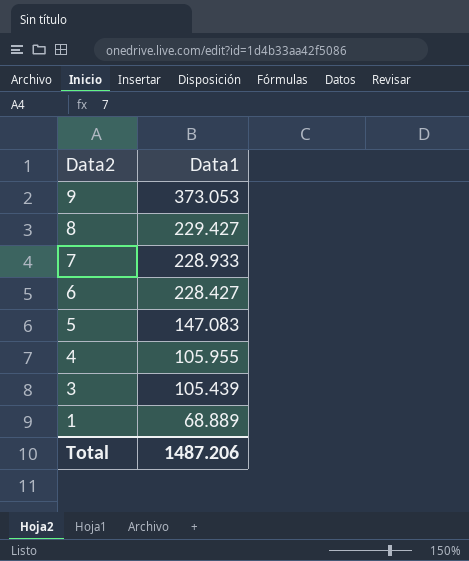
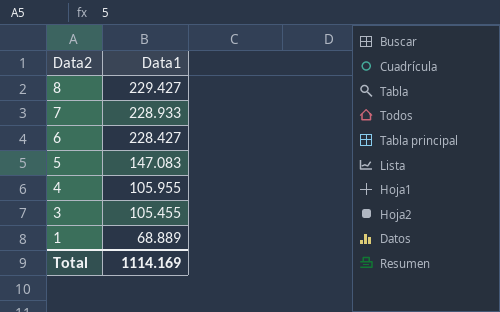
row 9: 373.053 -> none
3 | Data1: 105.439 -> 105.455
Total | Data1: 1487.206 -> 1114.169

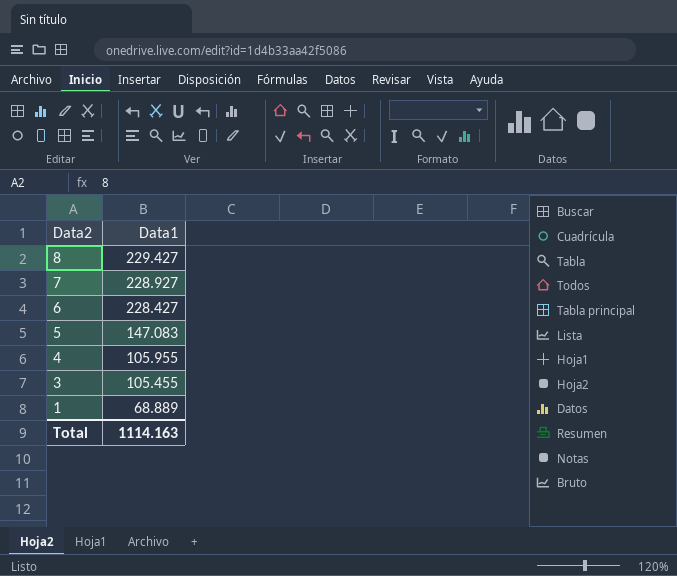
7 | Data1: 228.933 -> 228.927
Total | Data1: 1114.169 -> 1114.163

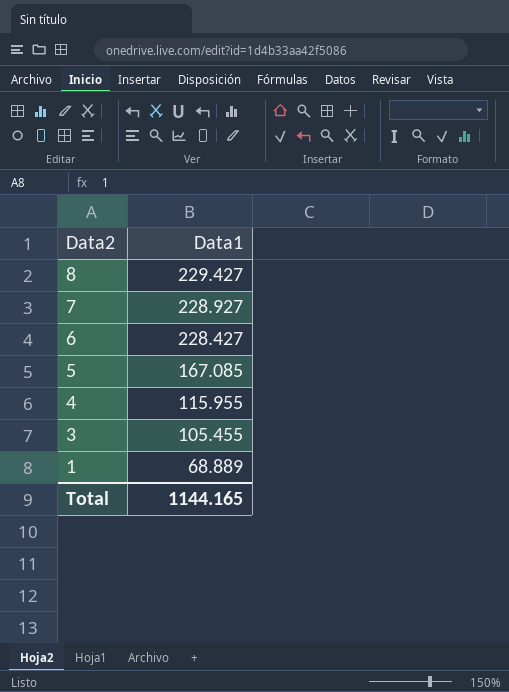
5 | Data1: 147.083 -> 167.085
4 | Data1: 105.955 -> 115.955
Total | Data1: 1114.163 -> 1144.165

